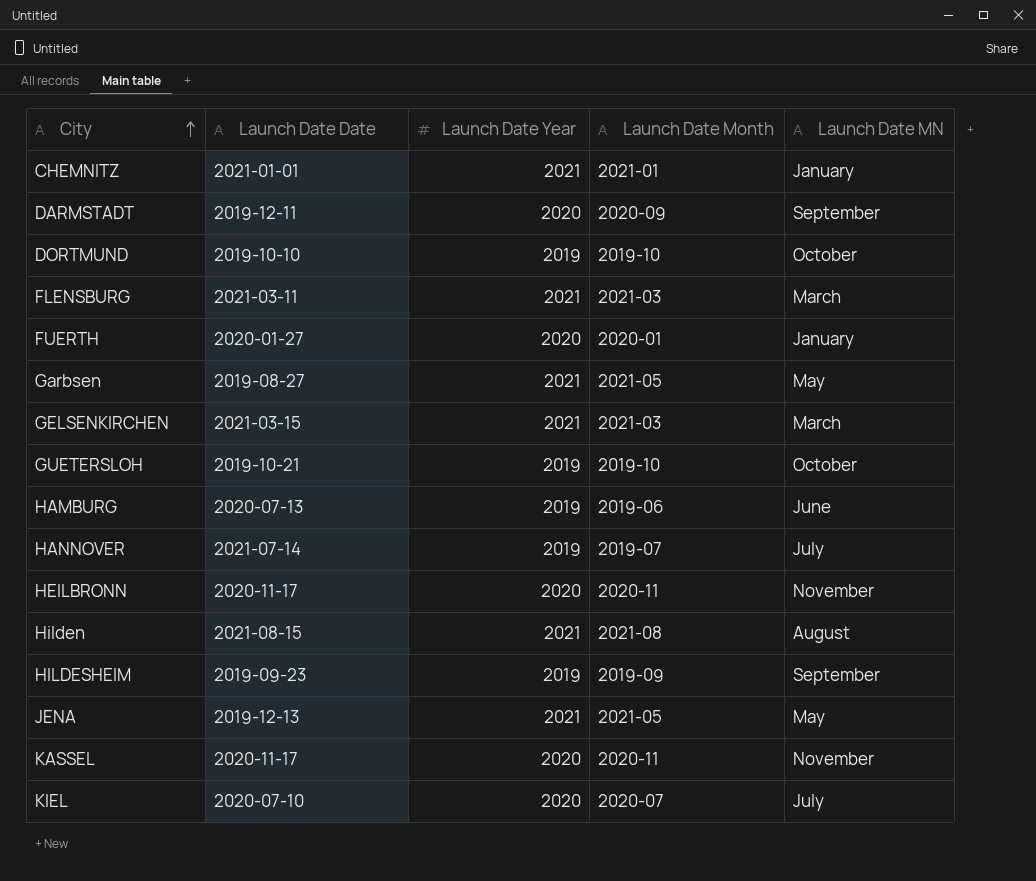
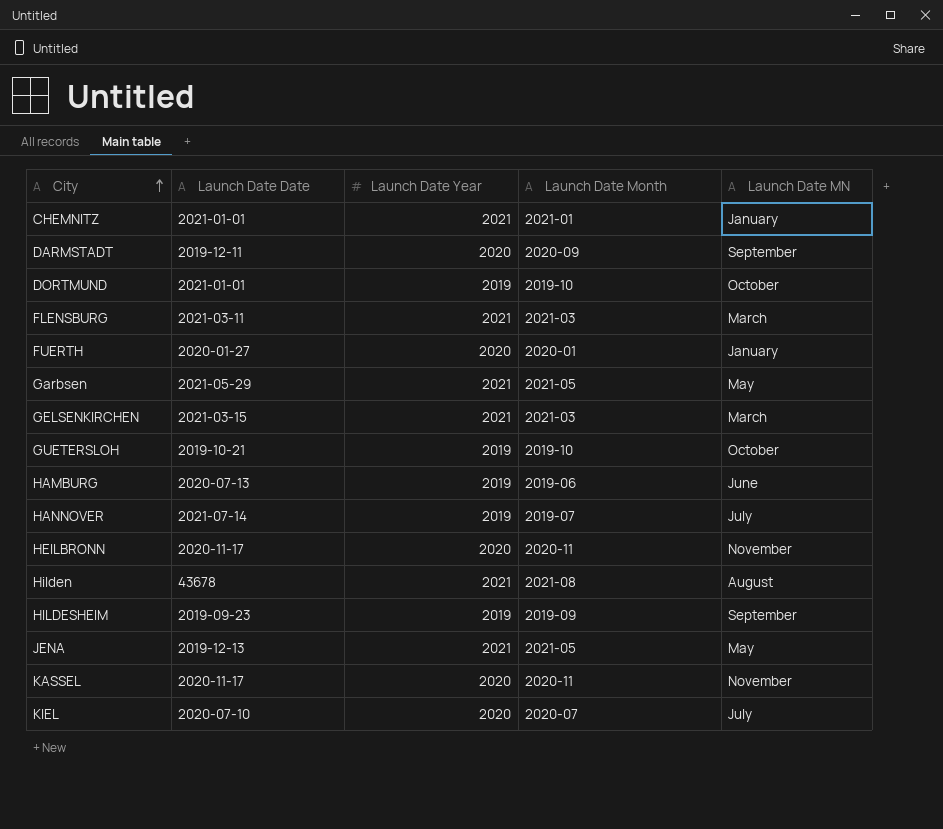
DORTMUND | Launch Date Date: 2019-10-10 -> 2021-01-01
Garbsen | Launch Date Date: 2019-08-27 -> 2021-05-29
Hilden | Launch Date Date: 2021-08-15 -> 43678

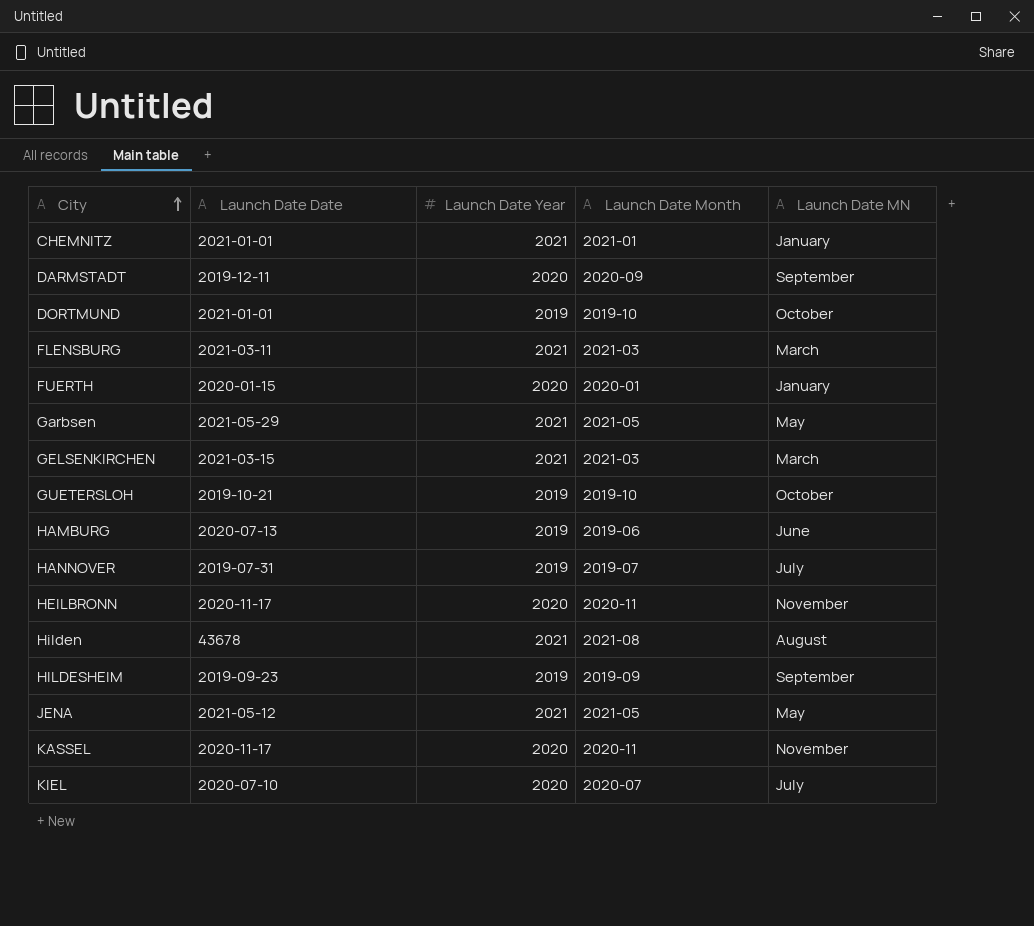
FUERTH | Launch Date Date: 2020-01-27 -> 2020-01-15
HANNOVER | Launch Date Date: 2021-07-14 -> 2019-07-31
JENA | Launch Date Date: 2019-12-13 -> 2021-05-12

